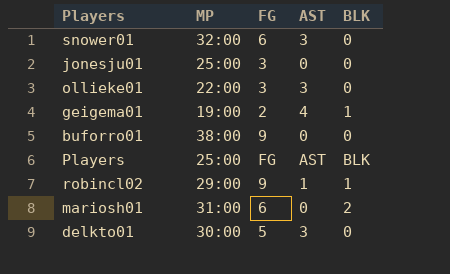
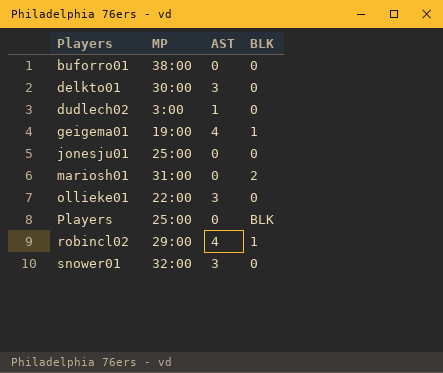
row order: none -> Players ascending
column FG | position: 3 -> none
row dudlech02: none -> 3:00 | 1 | 0
Players | AST: AST -> 0
robincl02 | AST: 1 -> 4

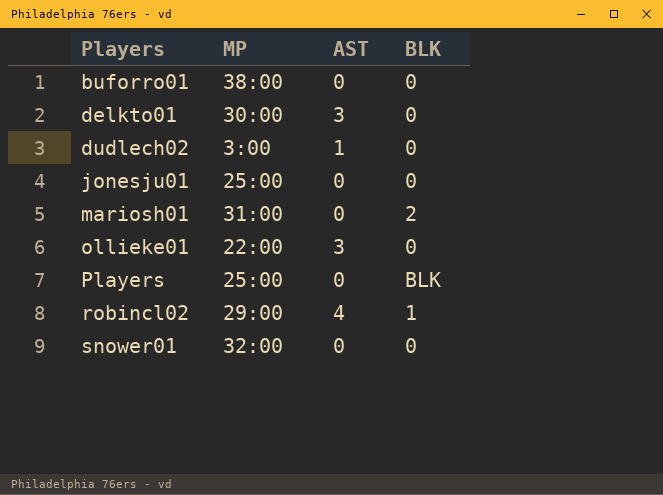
row geigema01: 19:00 | 4 | 1 -> none
snower01 | AST: 3 -> 0

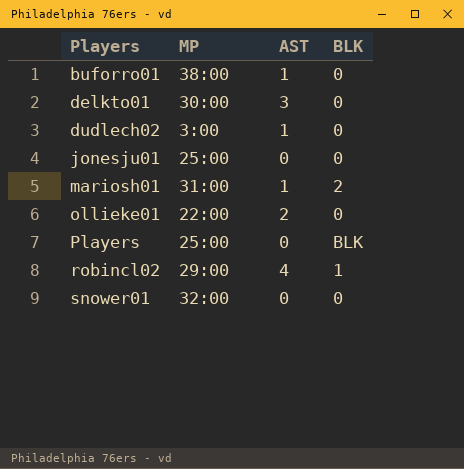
buforro01 | AST: 0 -> 1
mariosh01 | AST: 0 -> 1
ollieke01 | AST: 3 -> 2

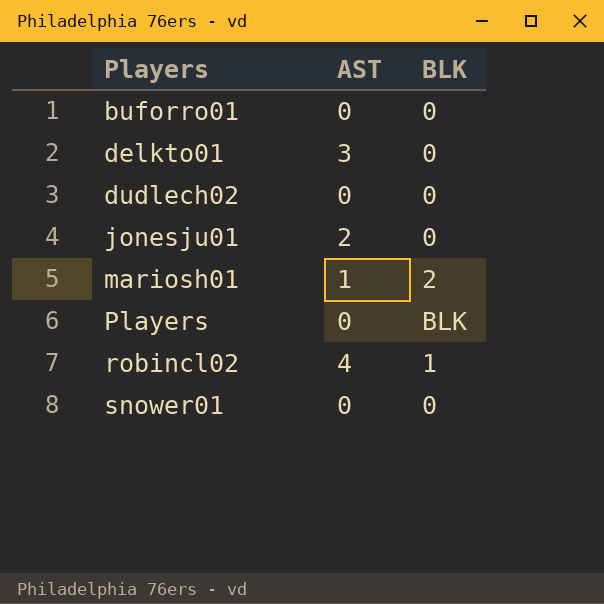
column MP | position: 2 -> none
row ollieke01: 22:00 | 2 | 0 -> none
buforro01 | AST: 1 -> 0
dudlech02 | AST: 1 -> 0
jonesju01 | AST: 0 -> 2

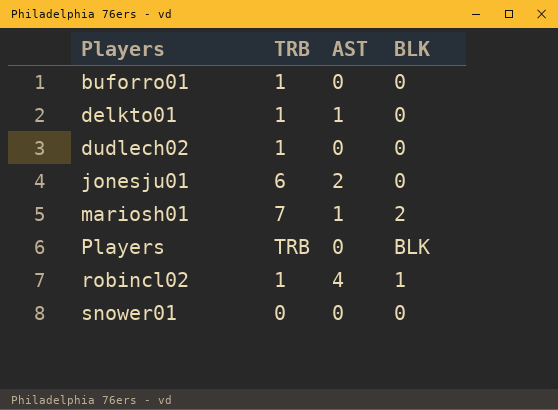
column TRB | position: none -> 2
delkto01 | AST: 3 -> 1

